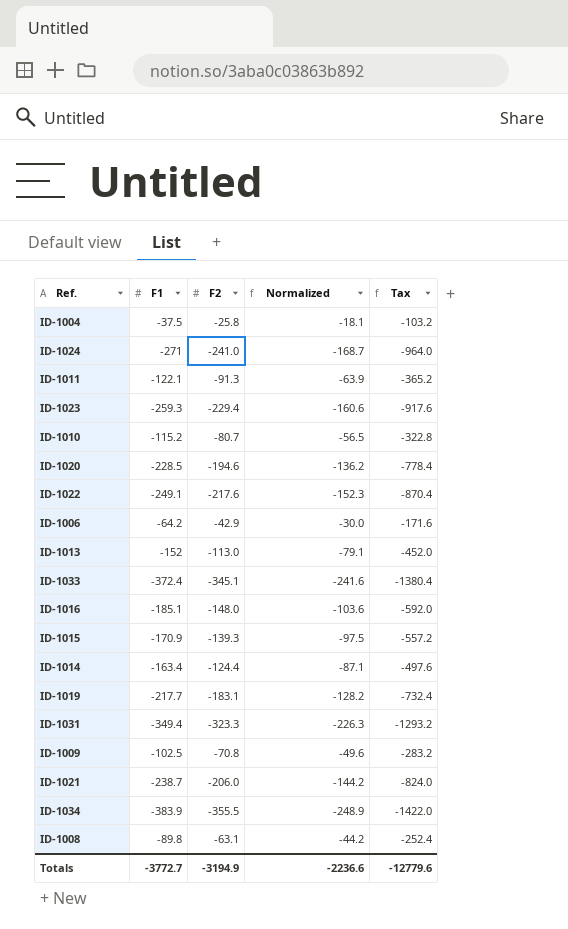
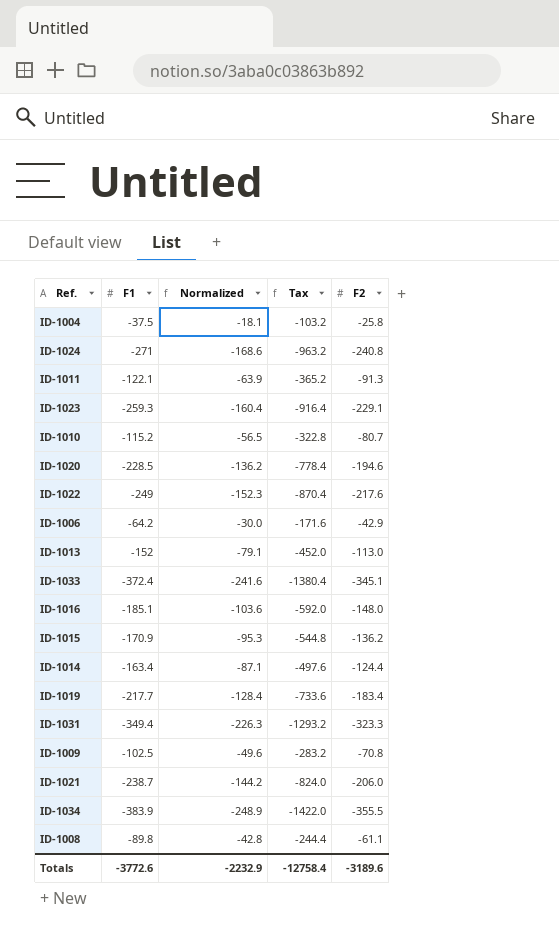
column F2 | position: 3 -> 5
ID-1024 | Normalized: -168.7 -> -168.6
ID-1024 | Tax: -964.0 -> -963.2
ID-1024 | F2: -241.0 -> -240.8
ID-1023 | Normalized: -160.6 -> -160.4
ID-1023 | Tax: -917.6 -> -916.4
ID-1023 | F2: -229.4 -> -229.1
ID-1022 | F1: -249.1 -> -249
ID-1015 | Normalized: -97.5 -> -95.3
ID-1015 | Tax: -557.2 -> -544.8
ID-1015 | F2: -139.3 -> -136.2
ID-1019 | Normalized: -128.2 -> -128.4
ID-1019 | Tax: -732.4 -> -733.6
ID-1019 | F2: -183.1 -> -183.4
ID-1008 | Normalized: -44.2 -> -42.8
ID-1008 | Tax: -252.4 -> -244.4
ID-1008 | F2: -63.1 -> -61.1
Totals | F1: -3772.7 -> -3772.6
Totals | Normalized: -2236.6 -> -2232.9
Totals | Tax: -12779.6 -> -12758.4
Totals | F2: -3194.9 -> -3189.6

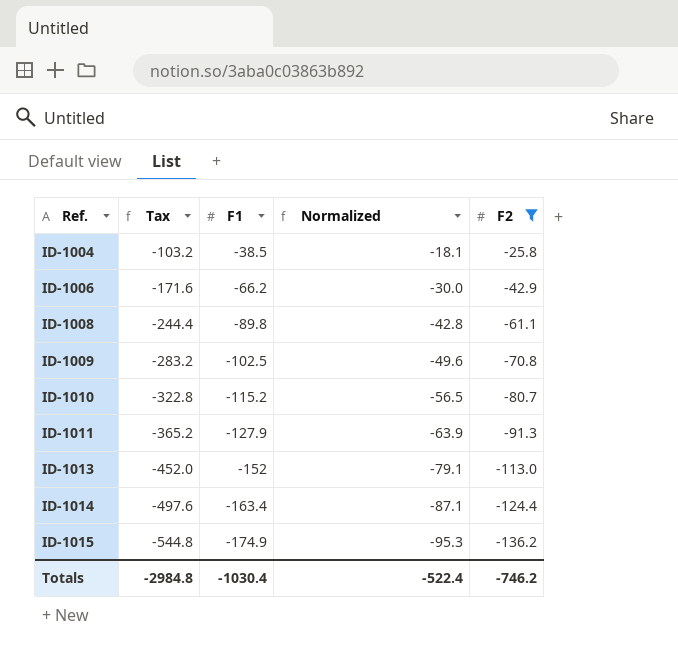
filter: none -> F2 >= -136.2
row order: none -> Ref. ascending
column Tax | position: 4 -> 2
ID-1004 | F1: -37.5 -> -38.5
ID-1006 | F1: -64.2 -> -66.2
ID-1011 | F1: -122.1 -> -127.9
ID-1015 | F1: -170.9 -> -174.9
Totals | Tax: -12758.4 -> -2984.8
Totals | F1: -3772.6 -> -1030.4
Totals | Normalized: -2232.9 -> -522.4
Totals | F2: -3189.6 -> -746.2

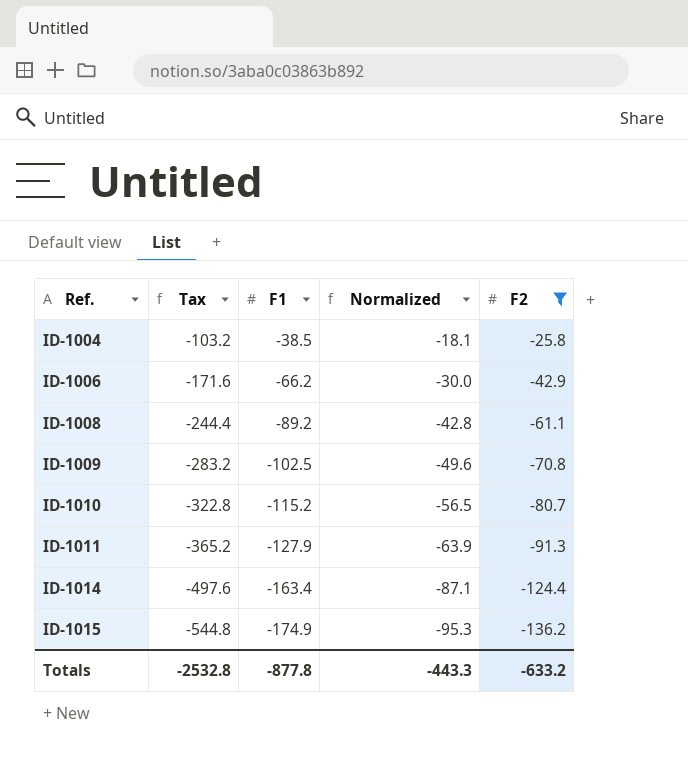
row ID-1013: -452.0 | -152 | -79.1 | -113.0 -> none
ID-1008 | F1: -89.8 -> -89.2
Totals | Tax: -2984.8 -> -2532.8
Totals | F1: -1030.4 -> -877.8
Totals | Normalized: -522.4 -> -443.3
Totals | F2: -746.2 -> -633.2

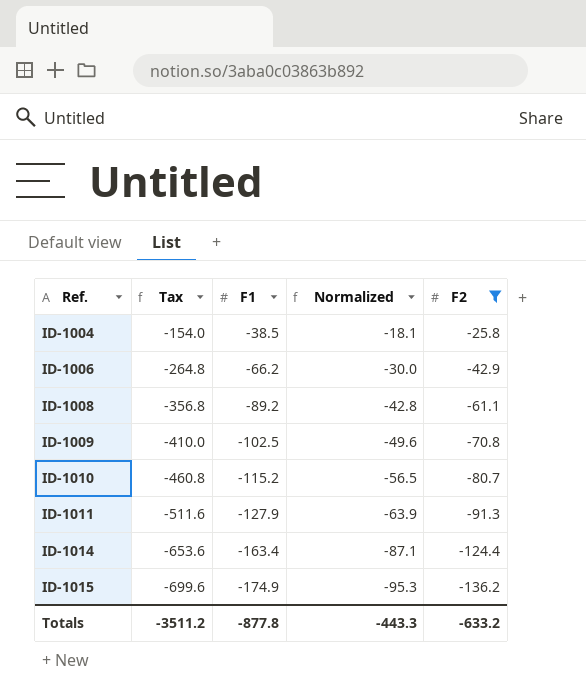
column Tax | formula: [F2] * 4 -> [F1] * 4
Totals | Tax: -2532.8 -> -3511.2

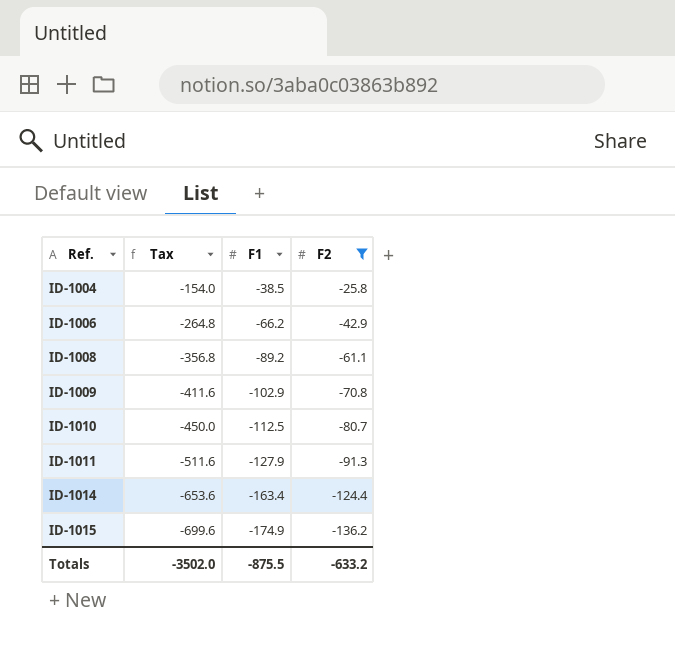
column Normalized | formula: [F2] * 0.7 -> none
ID-1009 | Tax: -410.0 -> -411.6
ID-1009 | F1: -102.5 -> -102.9
ID-1010 | Tax: -460.8 -> -450.0
ID-1010 | F1: -115.2 -> -112.5
Totals | Tax: -3511.2 -> -3502.0
Totals | F1: -877.8 -> -875.5

